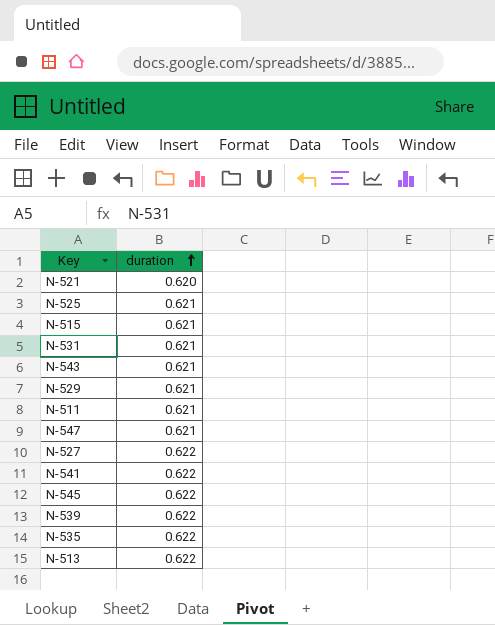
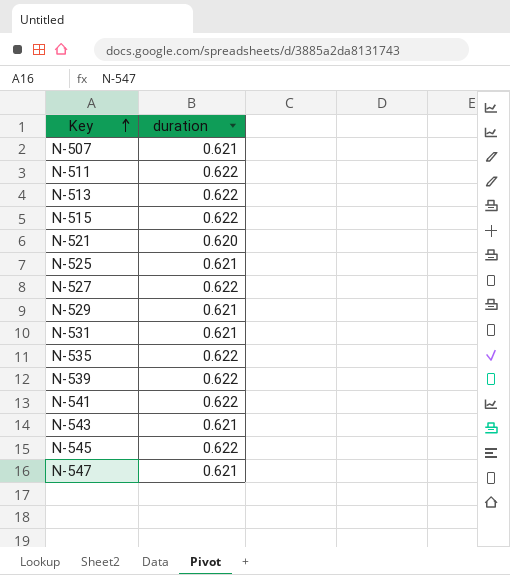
row order: duration ascending -> Key ascending
row N-507: none -> 0.621
N-511 | duration: 0.621 -> 0.622
N-515 | duration: 0.621 -> 0.622

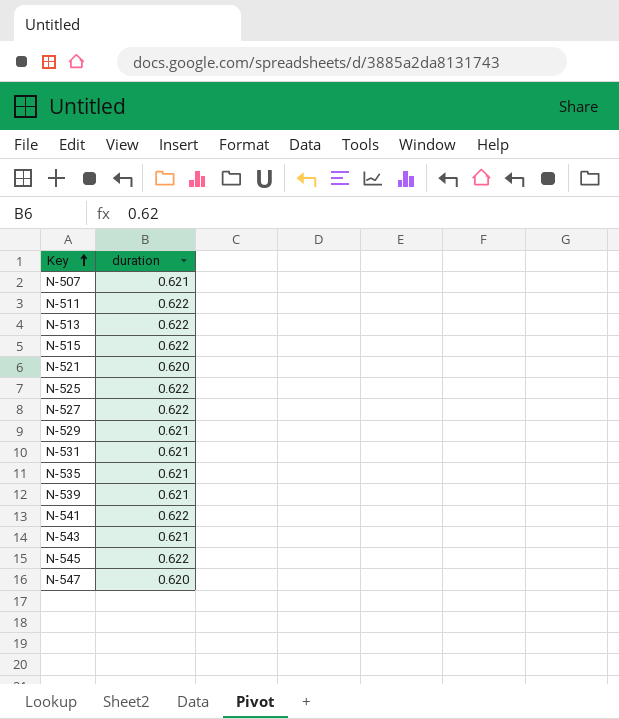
N-525 | duration: 0.621 -> 0.622
N-535 | duration: 0.622 -> 0.621
N-539 | duration: 0.622 -> 0.621
N-547 | duration: 0.621 -> 0.620

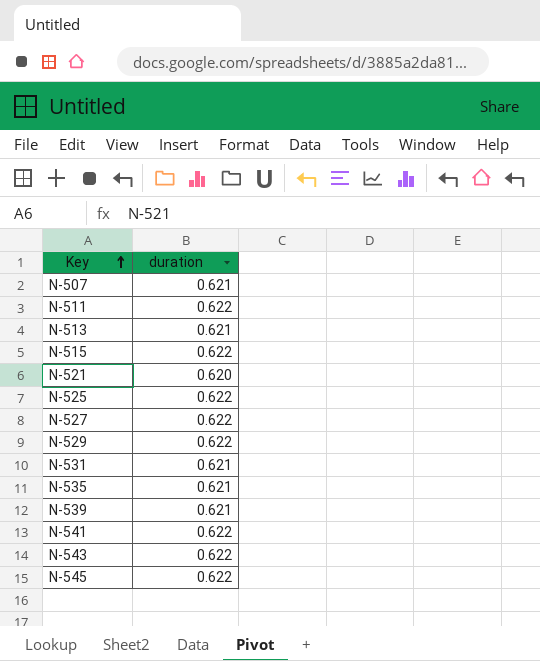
row N-547: 0.620 -> none
N-513 | duration: 0.622 -> 0.621
N-529 | duration: 0.621 -> 0.622
N-543 | duration: 0.621 -> 0.622

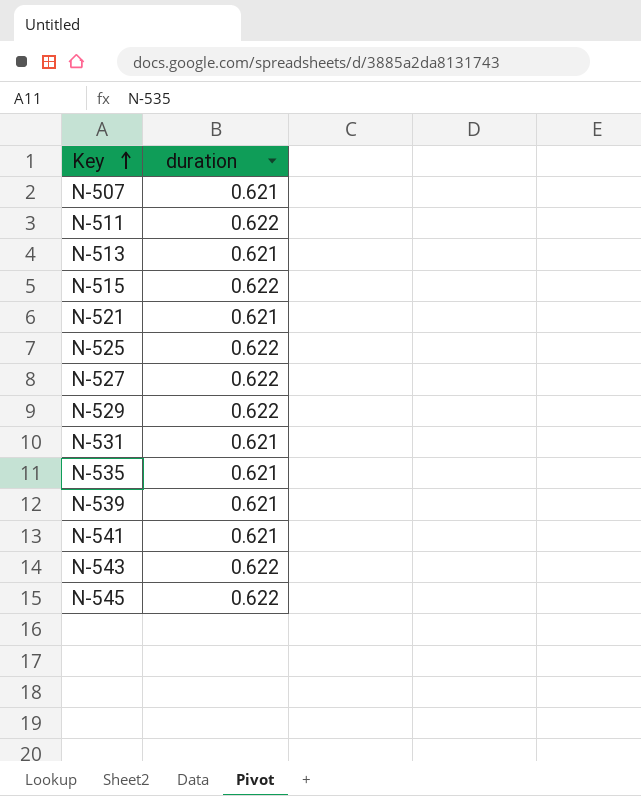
N-521 | duration: 0.620 -> 0.621
N-541 | duration: 0.622 -> 0.621

